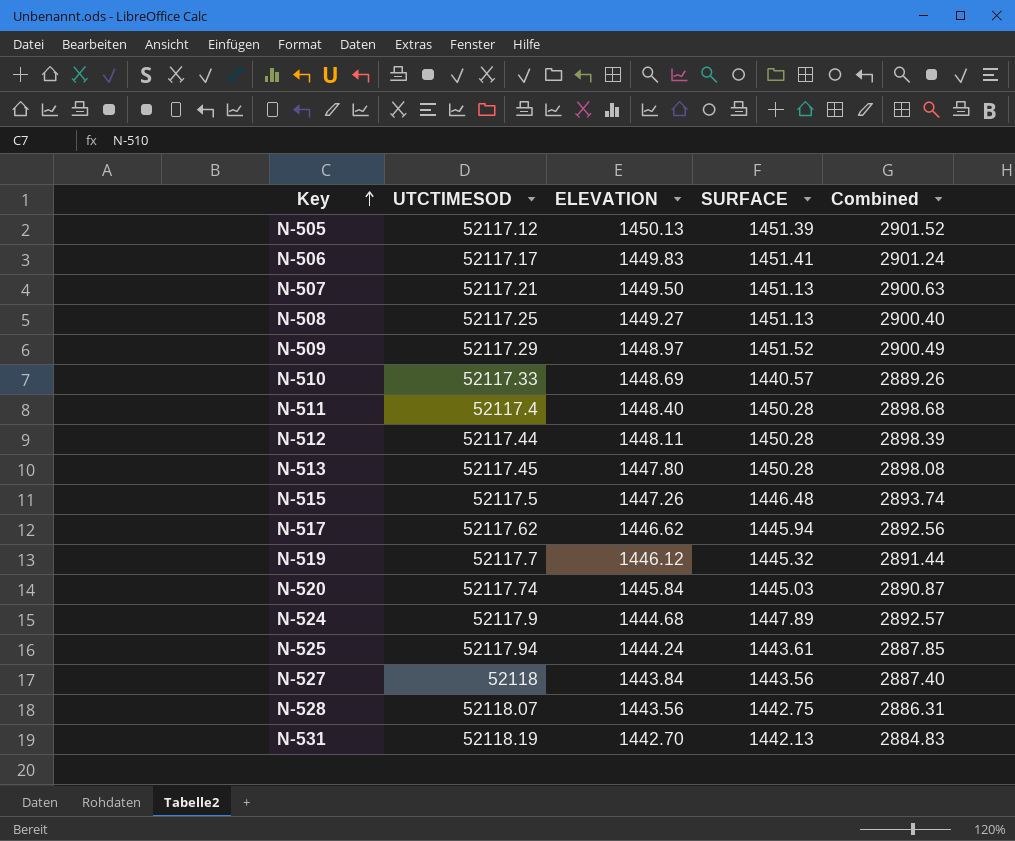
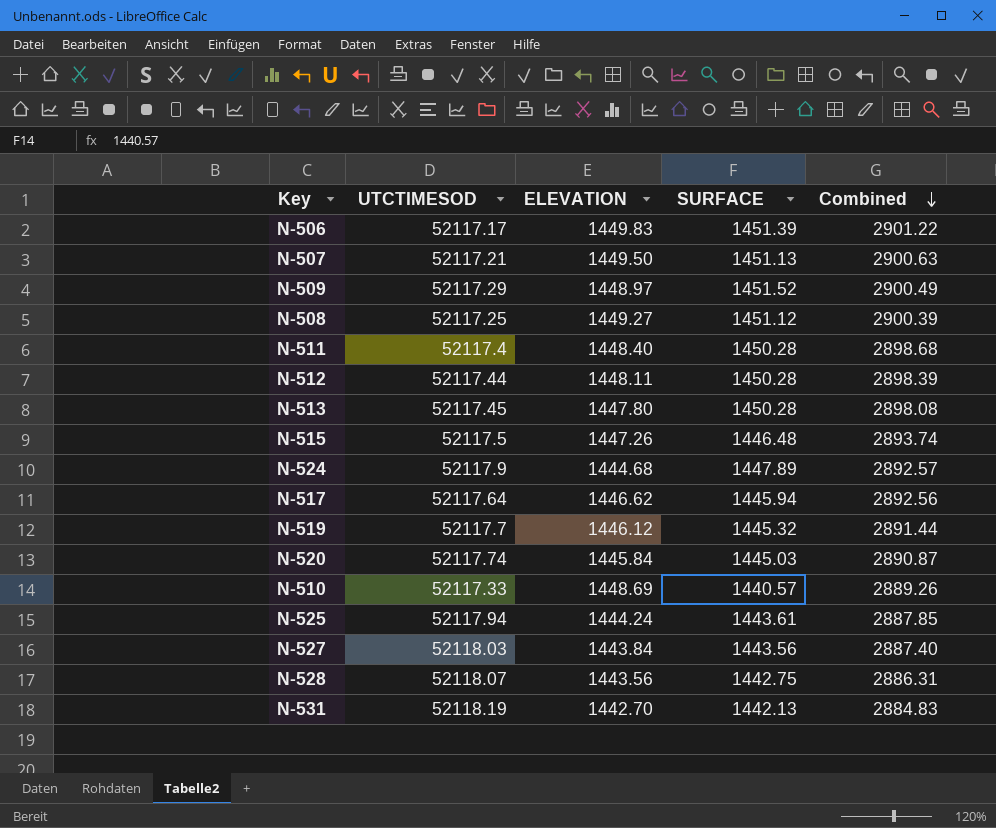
row order: Key ascending -> Combined descending
row N-505: 52117.12 | 1450.13 | 1451.39 | 2901.52 -> none
N-506 | SURFACE: 1451.41 -> 1451.39
N-506 | Combined: 2901.24 -> 2901.22
N-508 | SURFACE: 1451.13 -> 1451.12
N-508 | Combined: 2900.40 -> 2900.39
N-517 | UTCTIMESOD: 52117.62 -> 52117.64
N-527 | UTCTIMESOD: 52118 -> 52118.03

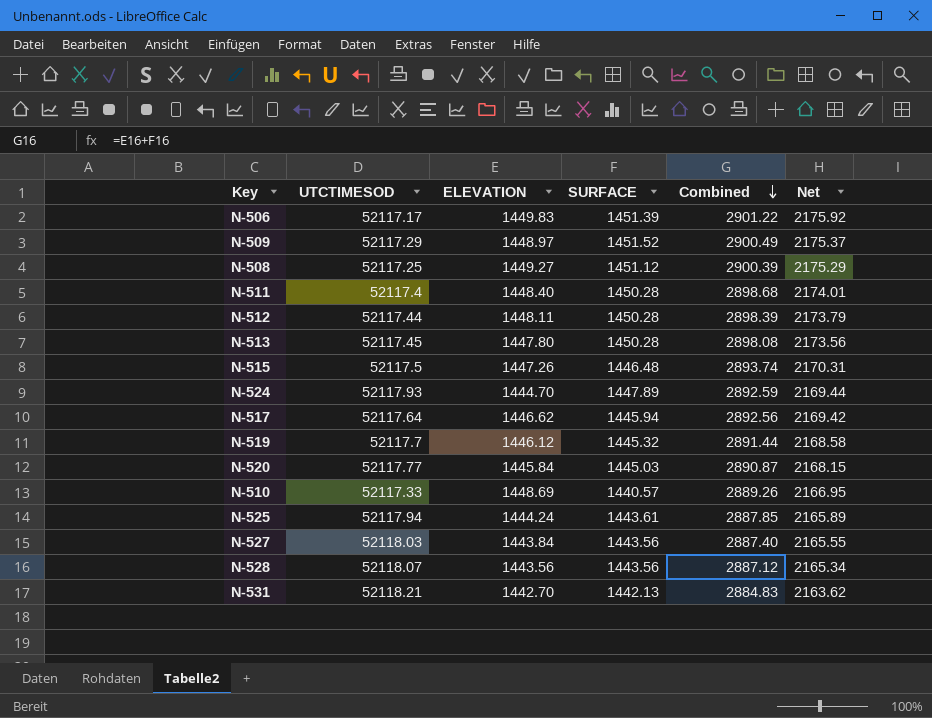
column Net | formula: none -> [Combined] * 0.75
row N-507: 52117.21 | 1449.50 | 1451.13 | 2900.63 -> none
N-524 | UTCTIMESOD: 52117.9 -> 52117.93
N-524 | ELEVATION: 1444.68 -> 1444.70
N-524 | Combined: 2892.57 -> 2892.59
N-520 | UTCTIMESOD: 52117.74 -> 52117.77
N-528 | SURFACE: 1442.75 -> 1443.56
N-528 | Combined: 2886.31 -> 2887.12
N-531 | UTCTIMESOD: 52118.19 -> 52118.21

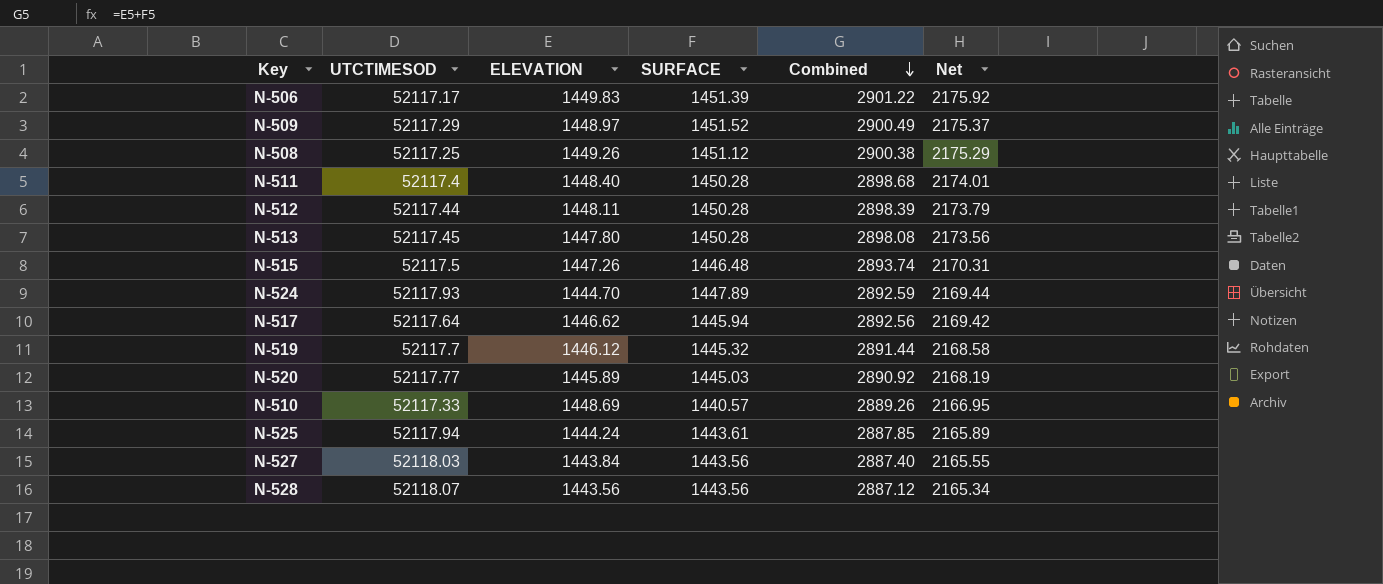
row N-531: 52118.21 | 1442.70 | 1442.13 | 2884.83 | 2163.62 -> none
N-508 | ELEVATION: 1449.27 -> 1449.26
N-508 | Combined: 2900.39 -> 2900.38
N-520 | ELEVATION: 1445.84 -> 1445.89
N-520 | Combined: 2890.87 -> 2890.92
N-520 | Net: 2168.15 -> 2168.19

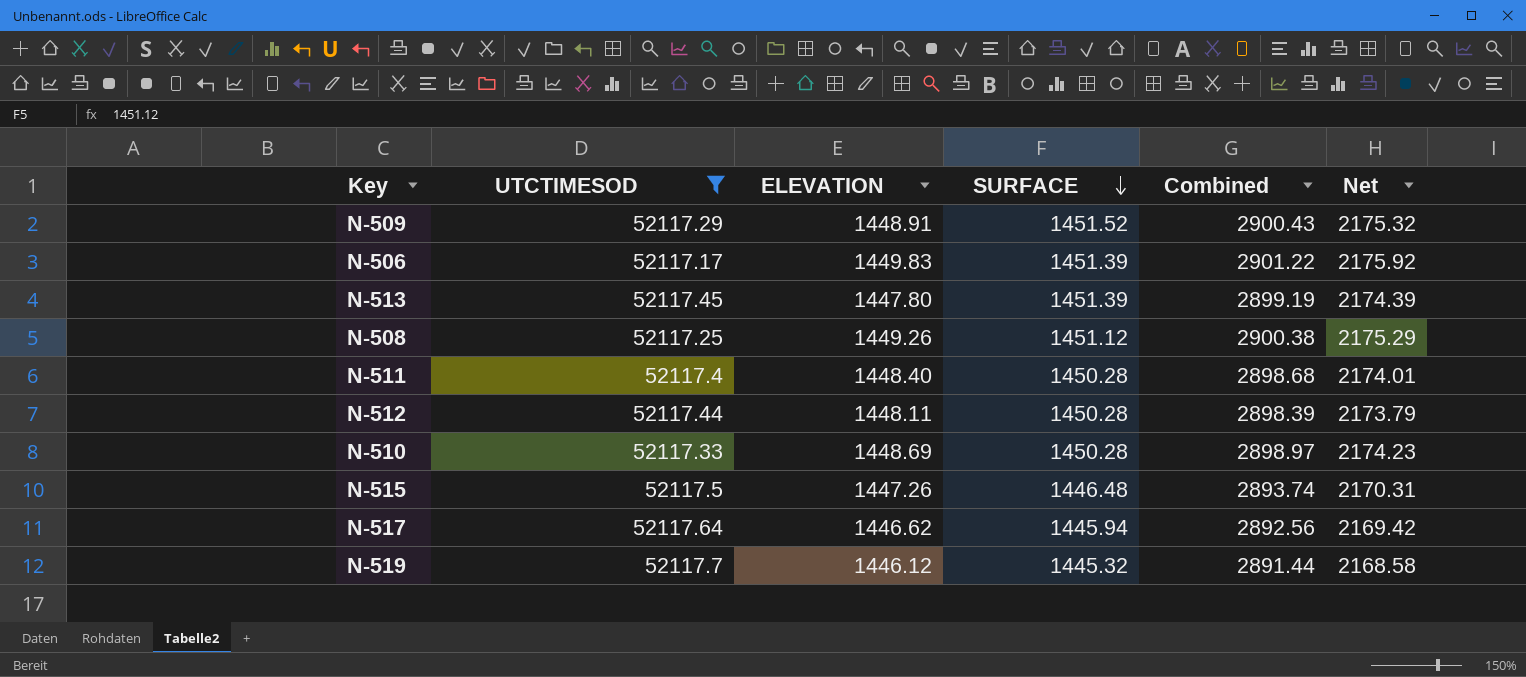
filter: none -> UTCTIMESOD <= 52117.7
row order: Combined descending -> SURFACE descending
N-509 | ELEVATION: 1448.97 -> 1448.91
N-509 | Combined: 2900.49 -> 2900.43
N-509 | Net: 2175.37 -> 2175.32
N-513 | SURFACE: 1450.28 -> 1451.39
N-513 | Combined: 2898.08 -> 2899.19
N-513 | Net: 2173.56 -> 2174.39
N-510 | SURFACE: 1440.57 -> 1450.28
N-510 | Combined: 2889.26 -> 2898.97
N-510 | Net: 2166.95 -> 2174.23

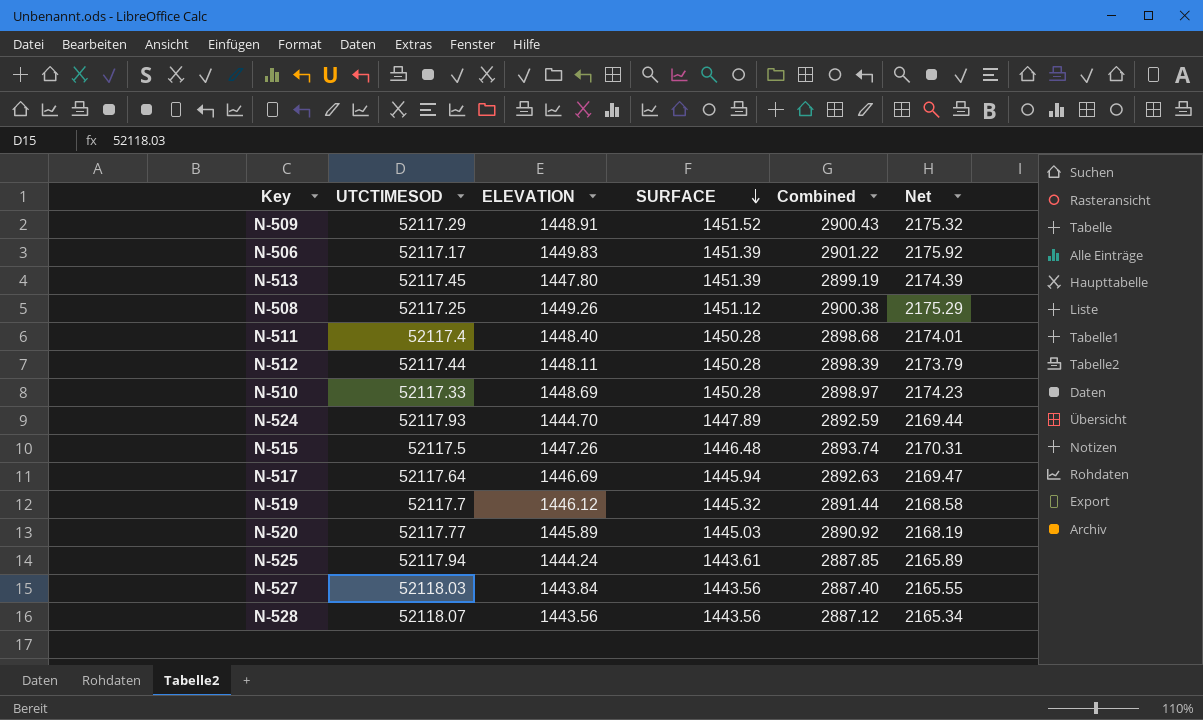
filter: UTCTIMESOD <= 52117.7 -> none
N-517 | ELEVATION: 1446.62 -> 1446.69
N-517 | Combined: 2892.56 -> 2892.63
N-517 | Net: 2169.42 -> 2169.47

